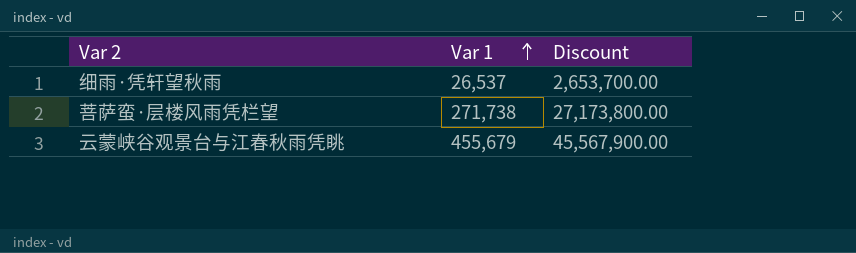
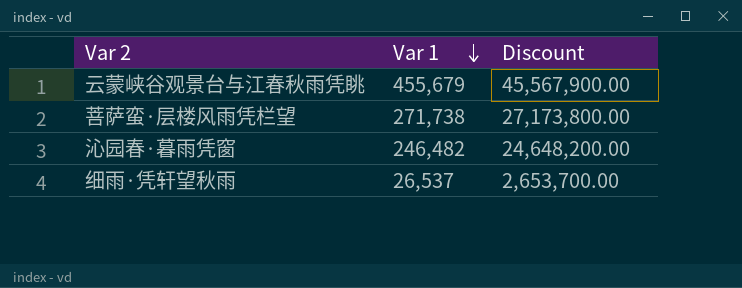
row order: Var 1 ascending -> Var 1 descending
row 沁园春·暮雨凭窗: none -> 246,482 | 24,648,200.00

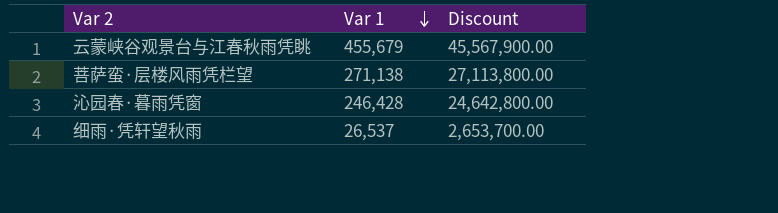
菩萨蛮·层楼风雨凭栏望 | Var 1: 271,738 -> 271,138
菩萨蛮·层楼风雨凭栏望 | Discount: 27,173,800.00 -> 27,113,800.00
沁园春·暮雨凭窗 | Var 1: 246,482 -> 246,428
沁园春·暮雨凭窗 | Discount: 24,648,200.00 -> 24,642,800.00

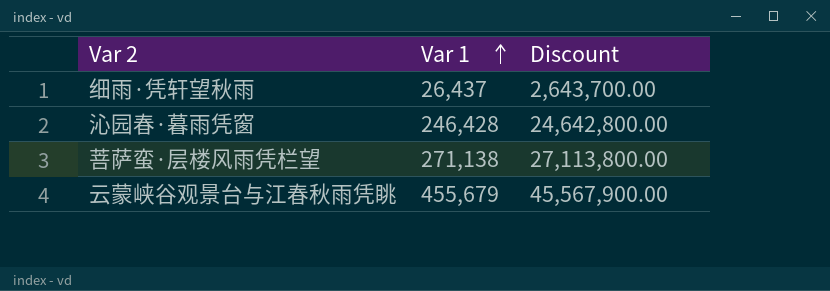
row order: Var 1 descending -> Var 1 ascending
细雨·凭轩望秋雨 | Var 1: 26,537 -> 26,437
细雨·凭轩望秋雨 | Discount: 2,653,700.00 -> 2,643,700.00

